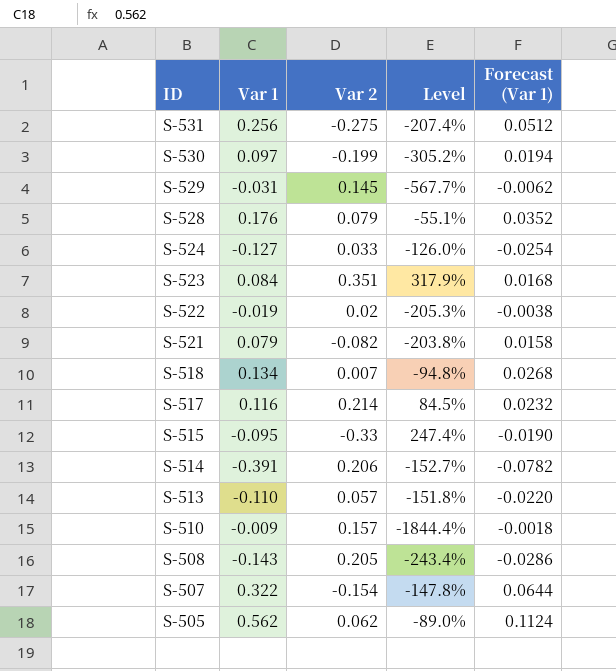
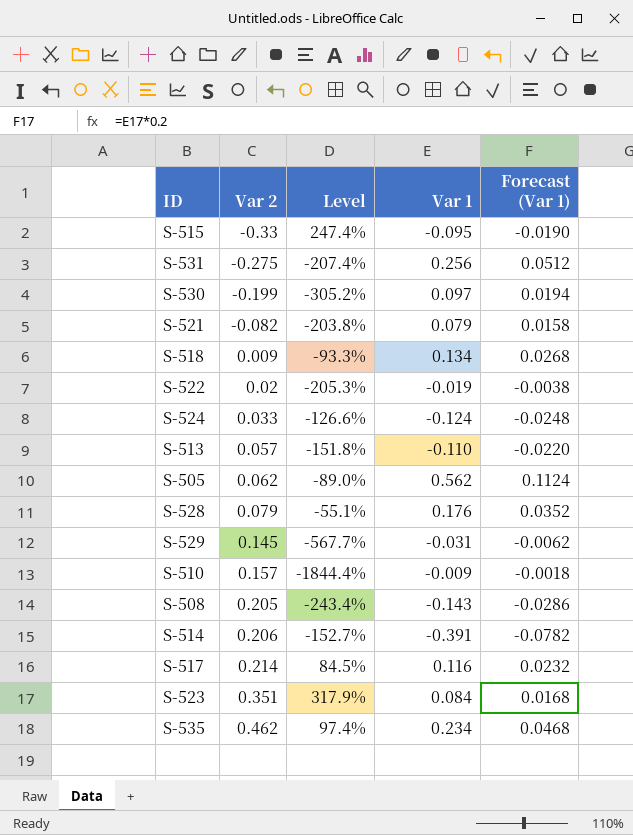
row order: ID descending -> Var 2 ascending
column Var 1 | position: 2 -> 4
row S-507: 0.322 | -0.154 | -147.8% | 0.0644 -> none
S-518 | Var 2: 0.007 -> 0.009
S-518 | Level: -94.8% -> -93.3%
S-524 | Level: -126.0% -> -126.6%
S-524 | Var 1: -0.127 -> -0.124
S-524 | Forecast (Var 1): -0.0254 -> -0.0248
row S-535: none -> 0.462 | 97.4% | 0.234 | 0.0468

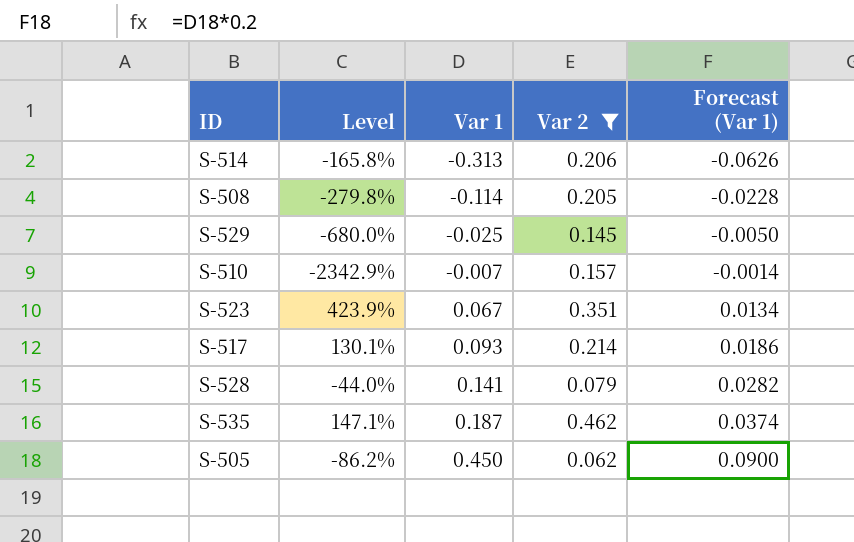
filter: none -> Var 2 >= 0.062
row order: Var 2 ascending -> Var 1 ascending
column Var 2 | position: 2 -> 4
S-514 | Level: -152.7% -> -165.8%
S-514 | Var 1: -0.391 -> -0.313
S-514 | Forecast (Var 1): -0.0782 -> -0.0626
S-508 | Level: -243.4% -> -279.8%
S-508 | Var 1: -0.143 -> -0.114
S-508 | Forecast (Var 1): -0.0286 -> -0.0228
S-529 | Level: -567.7% -> -680.0%
S-529 | Var 1: -0.031 -> -0.025
S-529 | Forecast (Var 1): -0.0062 -> -0.0050
S-510 | Level: -1844.4% -> -2342.9%
S-510 | Var 1: -0.009 -> -0.007
S-510 | Forecast (Var 1): -0.0018 -> -0.0014
S-523 | Level: 317.9% -> 423.9%
S-523 | Var 1: 0.084 -> 0.067
S-523 | Forecast (Var 1): 0.0168 -> 0.0134
S-517 | Level: 84.5% -> 130.1%
S-517 | Var 1: 0.116 -> 0.093
S-517 | Forecast (Var 1): 0.0232 -> 0.0186
S-528 | Level: -55.1% -> -44.0%
S-528 | Var 1: 0.176 -> 0.141
S-528 | Forecast (Var 1): 0.0352 -> 0.0282
S-535 | Level: 97.4% -> 147.1%
S-535 | Var 1: 0.234 -> 0.187
S-535 | Forecast (Var 1): 0.0468 -> 0.0374
S-505 | Level: -89.0% -> -86.2%
S-505 | Var 1: 0.562 -> 0.450
S-505 | Forecast (Var 1): 0.1124 -> 0.0900

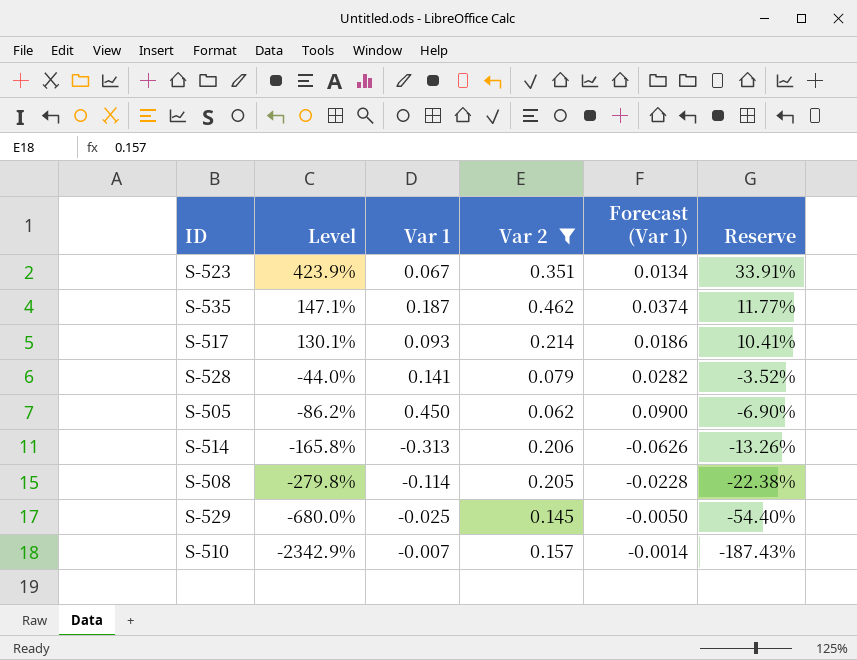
row order: Var 1 ascending -> Level descending
column Reserve | formula: none -> [Level] * 0.08

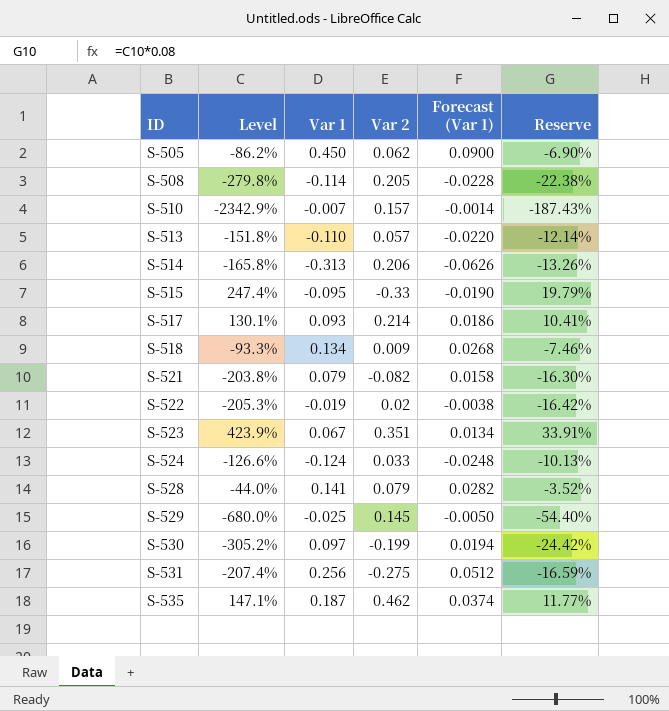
filter: Var 2 >= 0.062 -> none
row order: Level descending -> ID ascending

